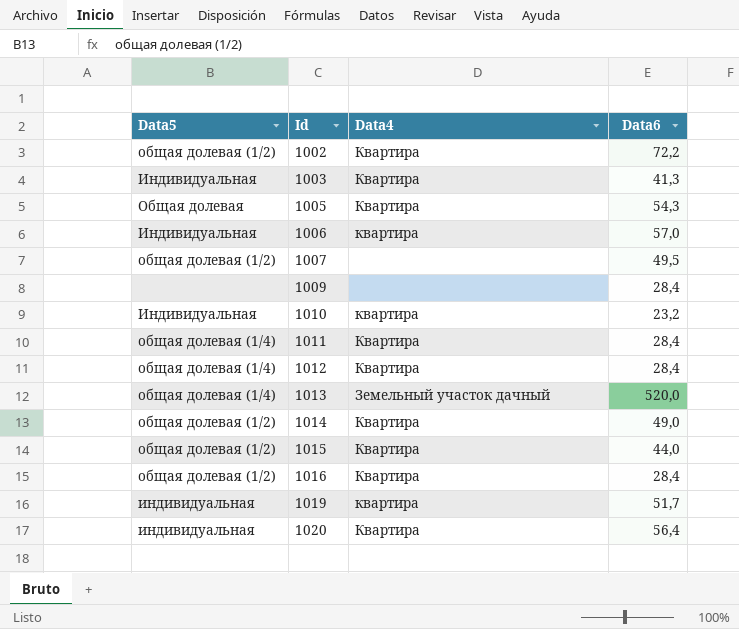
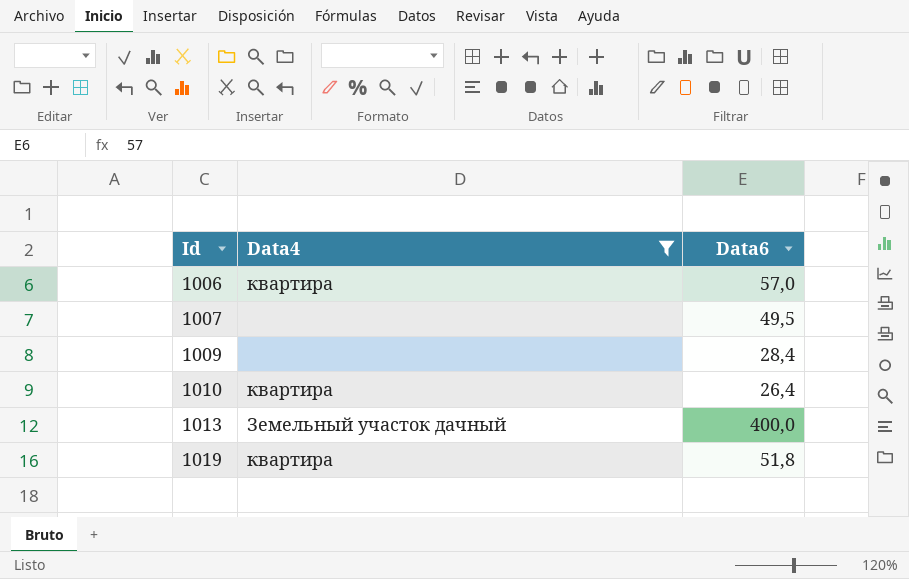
filter: none -> Data4 != Квартира
column Data5 | position: 1 -> none
1010 | Data6: 23,2 -> 26,4
1013 | Data6: 520,0 -> 400,0
1019 | Data6: 51,7 -> 51,8

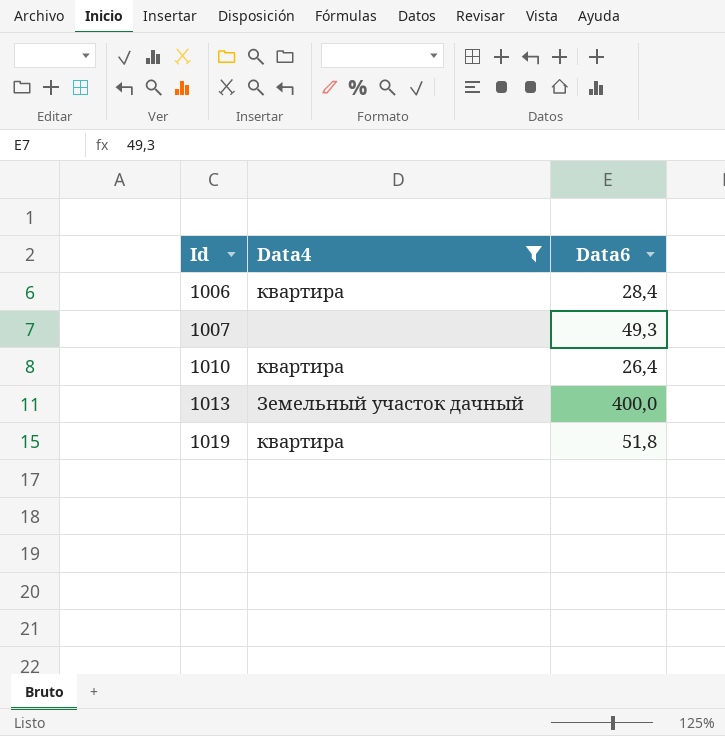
row 1009: none | 28,4 -> none
1006 | Data6: 57,0 -> 28,4
1007 | Data6: 49,5 -> 49,3

